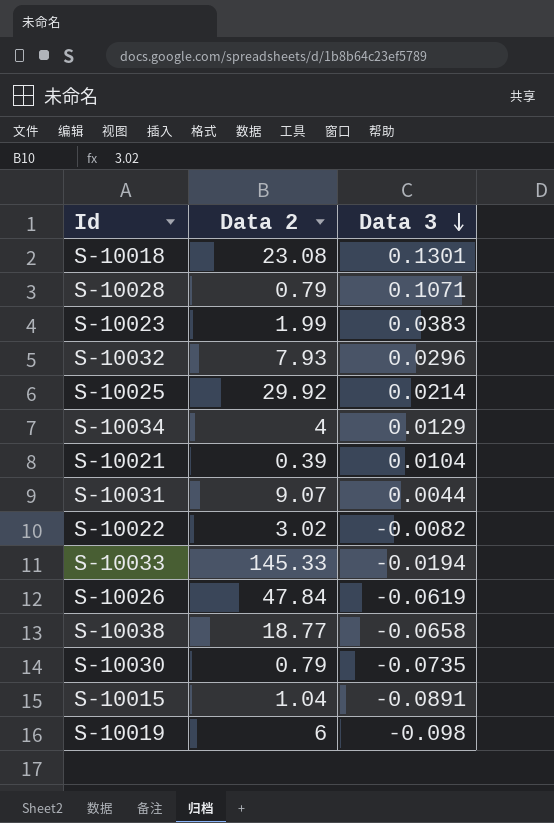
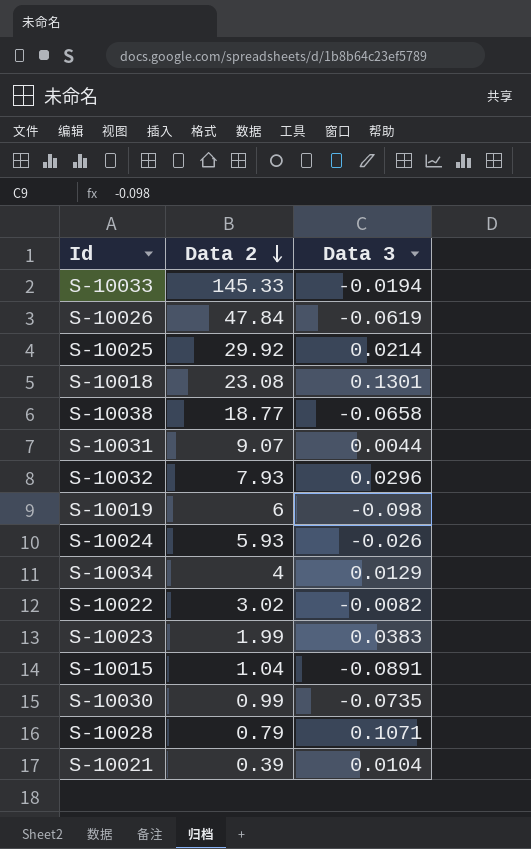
row order: Data 3 descending -> Data 2 descending
row S-10024: none -> 5.93 | -0.026
S-10030 | Data 2: 0.79 -> 0.99

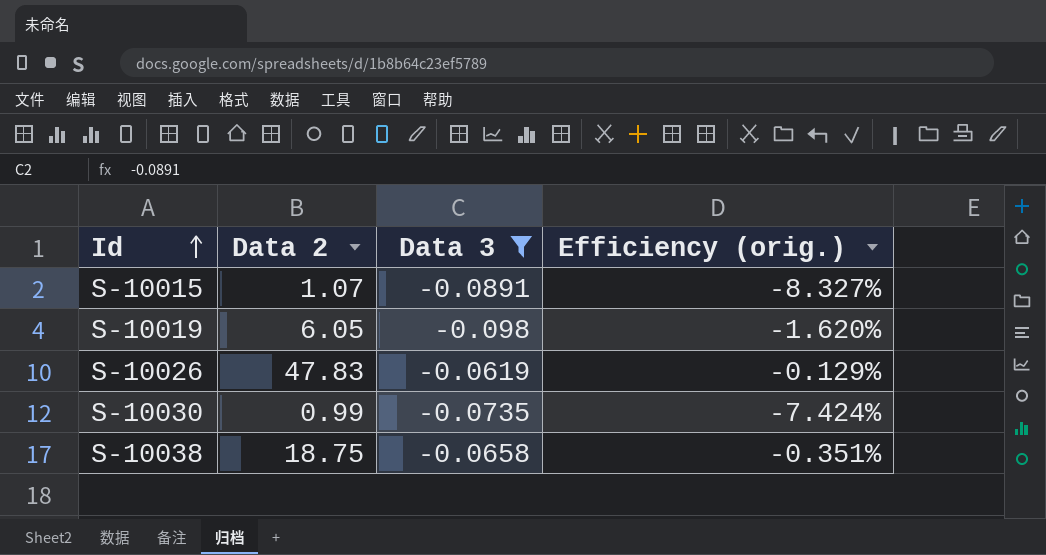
filter: none -> Data 3 <= -0.0619
row order: Data 2 descending -> Id ascending
column Efficiency (orig.) | formula: none -> [Data 3] / [Data 2]
S-10015 | Data 2: 1.04 -> 1.07
S-10019 | Data 2: 6 -> 6.05
S-10026 | Data 2: 47.84 -> 47.83
S-10038 | Data 2: 18.77 -> 18.75

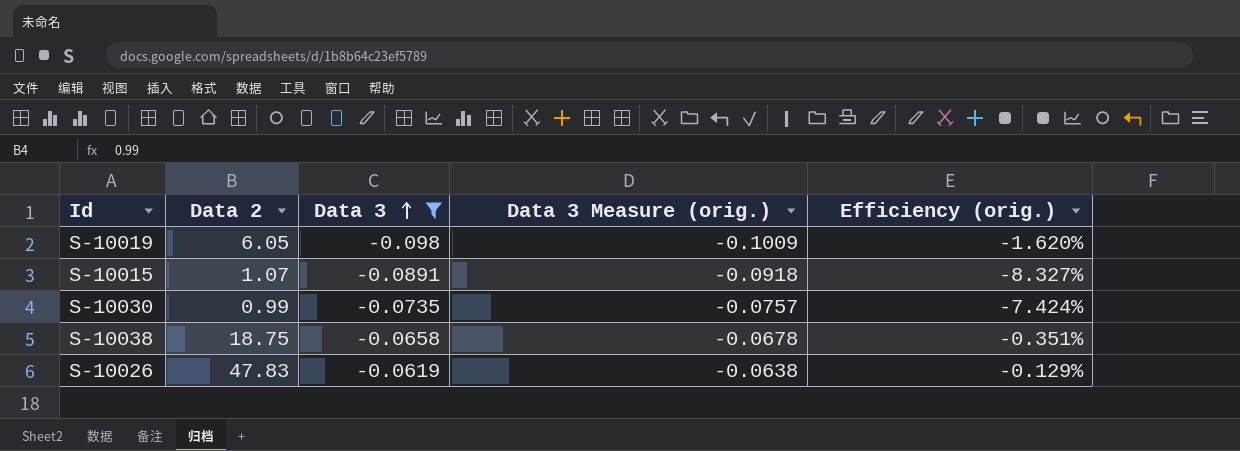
row order: Id ascending -> Data 3 ascending
column Data 3 Measure (orig.) | formula: none -> [Data 3] * 1.03

